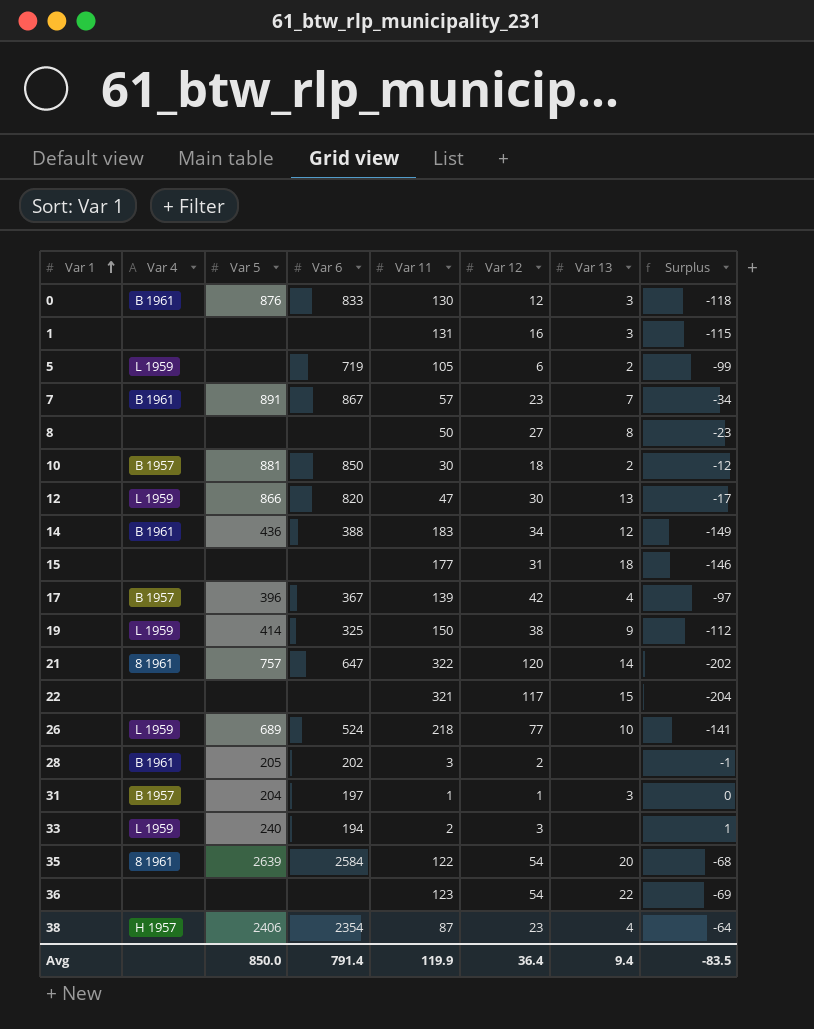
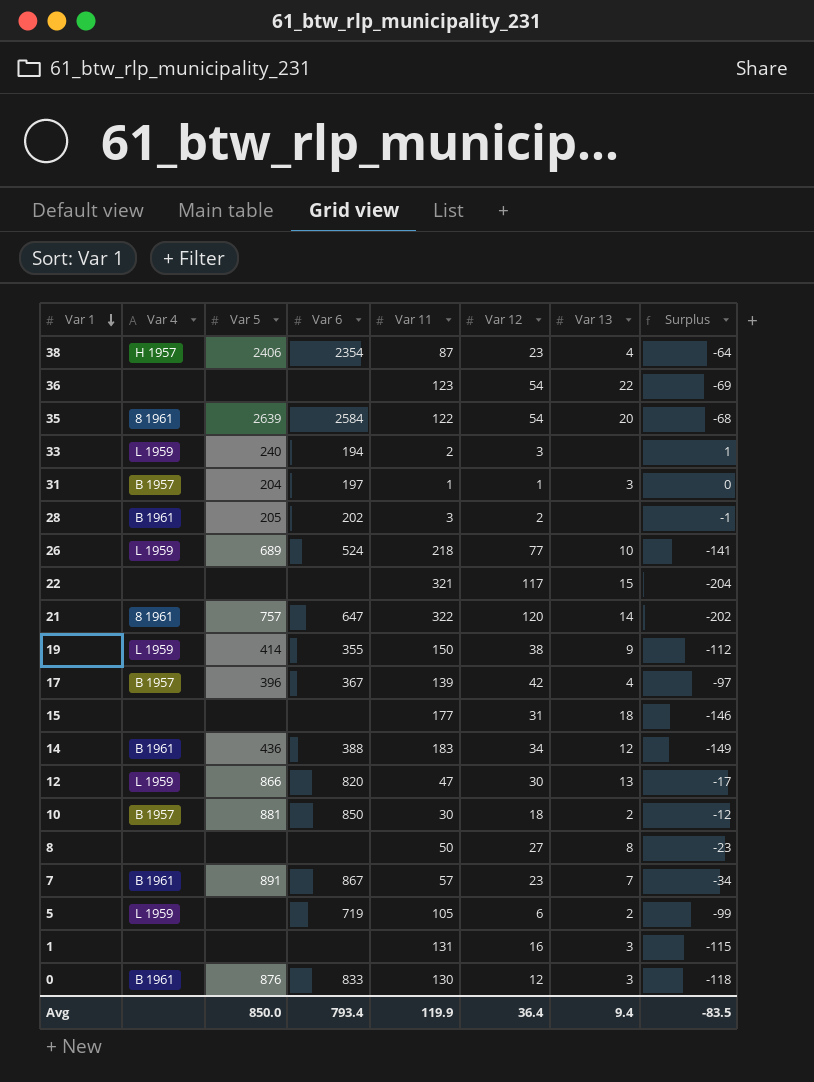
row order: Var 1 ascending -> Var 1 descending
19 | Var 6: 325 -> 355
Avg | Var 6: 791.4 -> 793.4

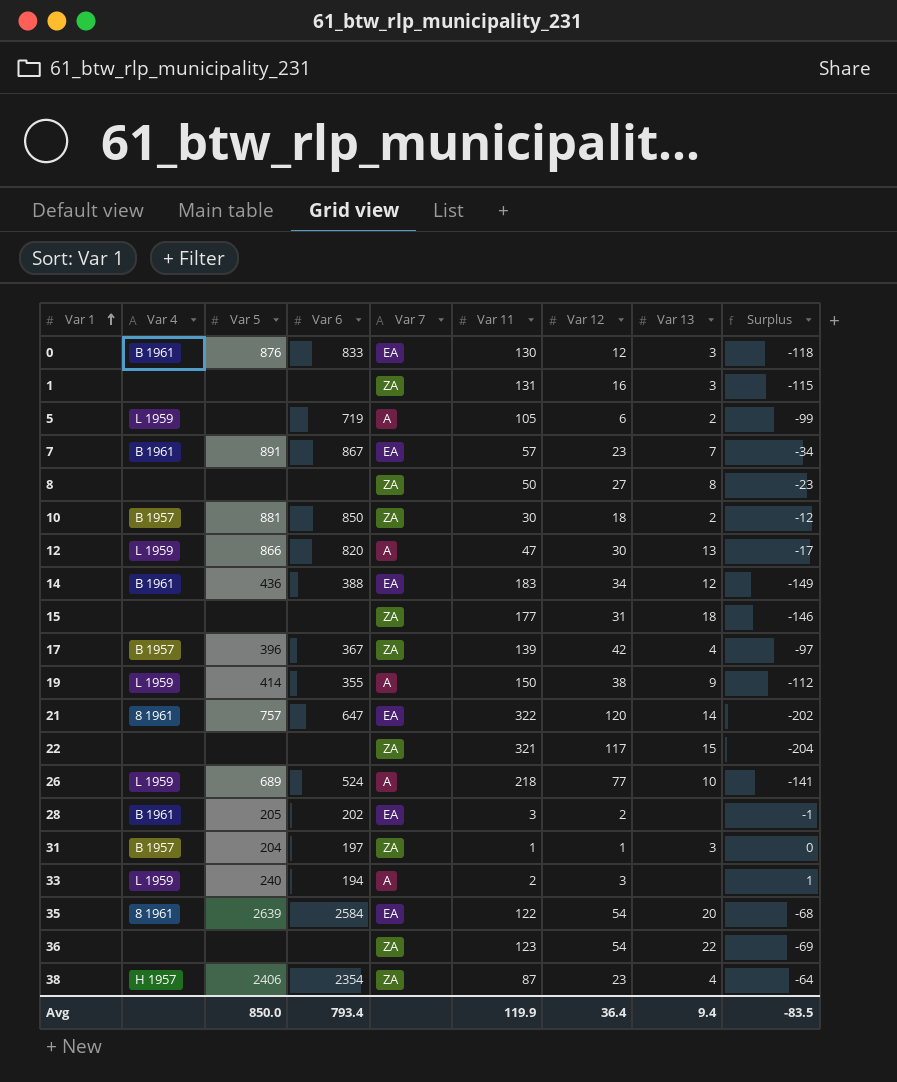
row order: Var 1 descending -> Var 1 ascending
column Var 7 | position: none -> 5

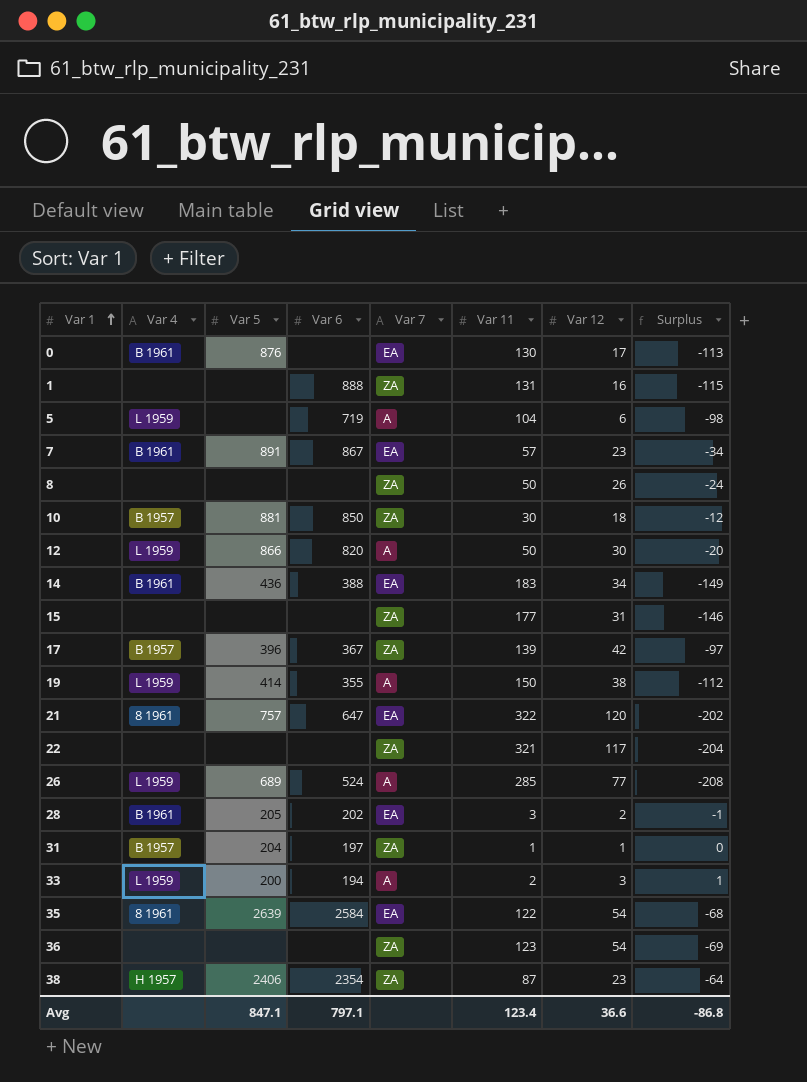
column Var 13 | position: 8 -> none
0 | Var 6: 833 -> none
0 | Var 12: 12 -> 17
0 | Surplus: -118 -> -113
1 | Var 6: none -> 888
5 | Var 11: 105 -> 104
5 | Surplus: -99 -> -98
8 | Var 12: 27 -> 26
8 | Surplus: -23 -> -24
12 | Var 11: 47 -> 50
12 | Surplus: -17 -> -20
26 | Var 11: 218 -> 285
26 | Surplus: -141 -> -208
33 | Var 5: 240 -> 200
Avg | Var 5: 850.0 -> 847.1
Avg | Var 6: 793.4 -> 797.1
Avg | Var 11: 119.9 -> 123.4
Avg | Var 12: 36.4 -> 36.6
Avg | Surplus: -83.5 -> -86.8

